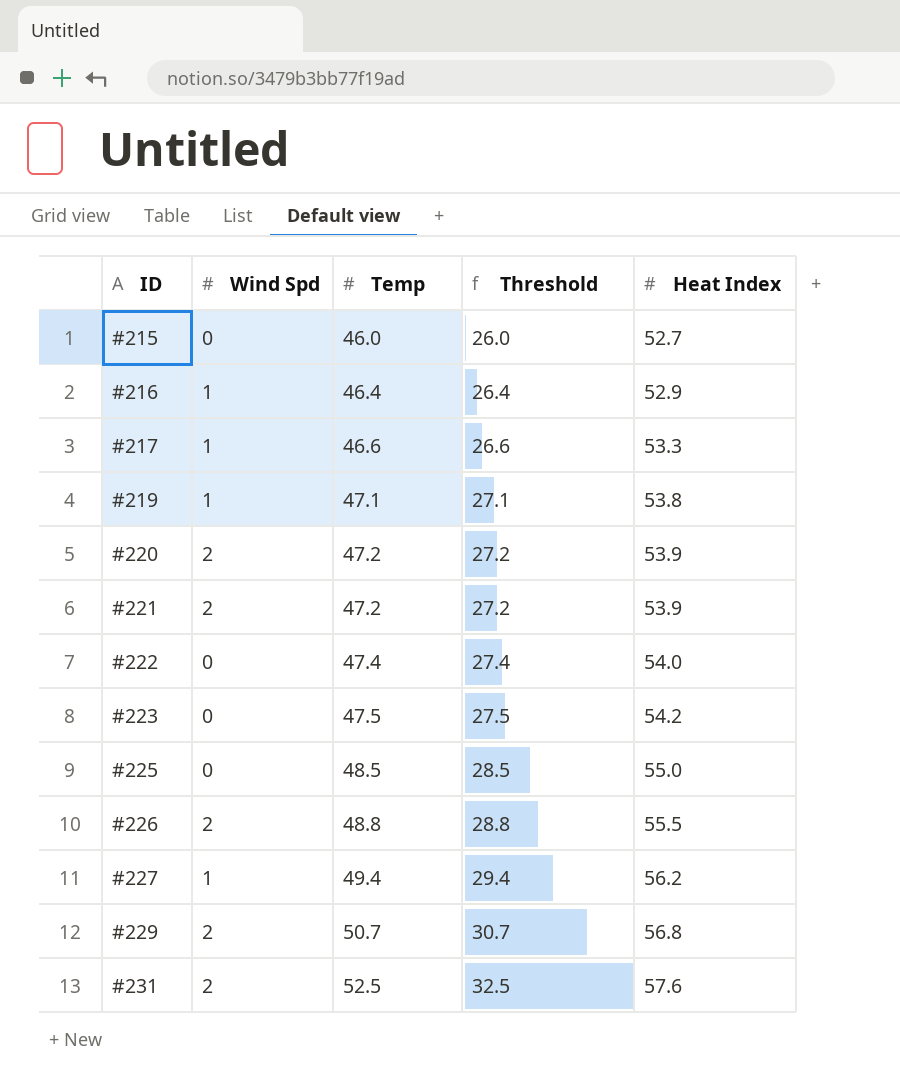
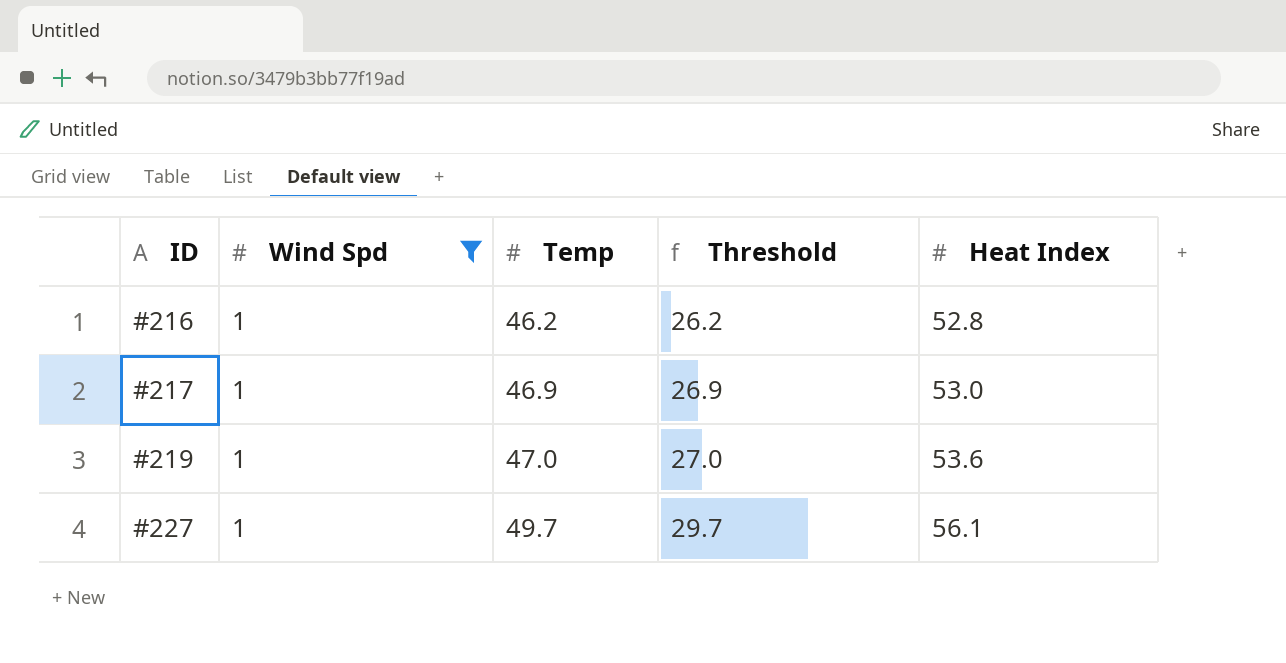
filter: none -> Wind Spd = 1
#216 | Temp: 46.4 -> 46.2
#216 | Threshold: 26.4 -> 26.2
#216 | Heat Index: 52.9 -> 52.8
#217 | Temp: 46.6 -> 46.9
#217 | Threshold: 26.6 -> 26.9
#217 | Heat Index: 53.3 -> 53.0
#219 | Temp: 47.1 -> 47.0
#219 | Threshold: 27.1 -> 27.0
#219 | Heat Index: 53.8 -> 53.6
#227 | Temp: 49.4 -> 49.7
#227 | Threshold: 29.4 -> 29.7
#227 | Heat Index: 56.2 -> 56.1

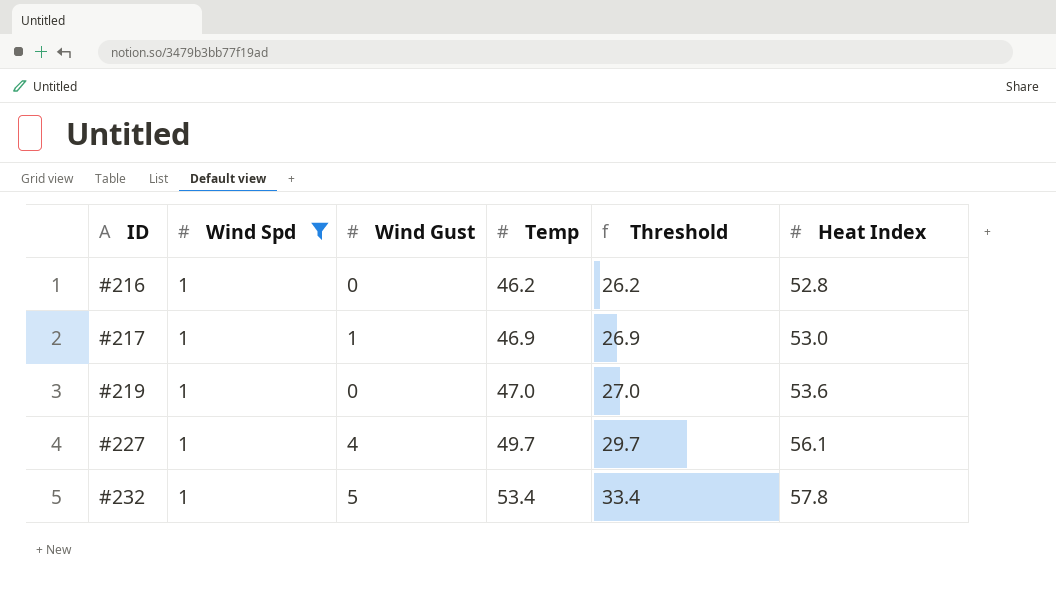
column Wind Gust | position: none -> 3
row #232: none -> 1 | 5 | 53.4 | 33.4 | 57.8

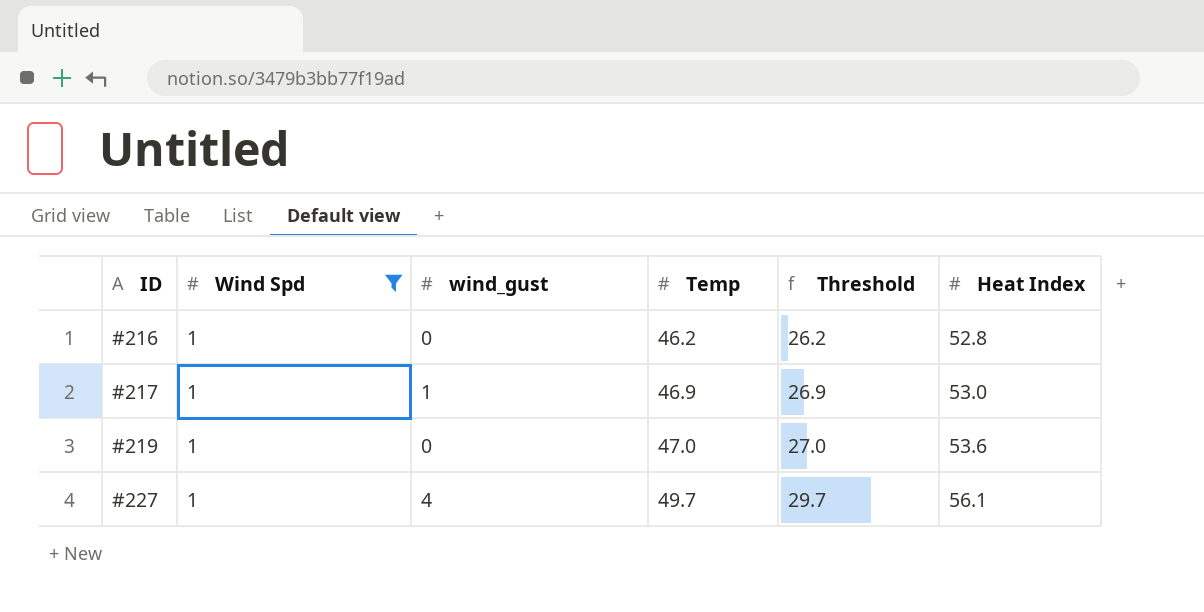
column name: Wind Gust -> wind_gust
row #232: 1 | 5 | 53.4 | 33.4 | 57.8 -> none

